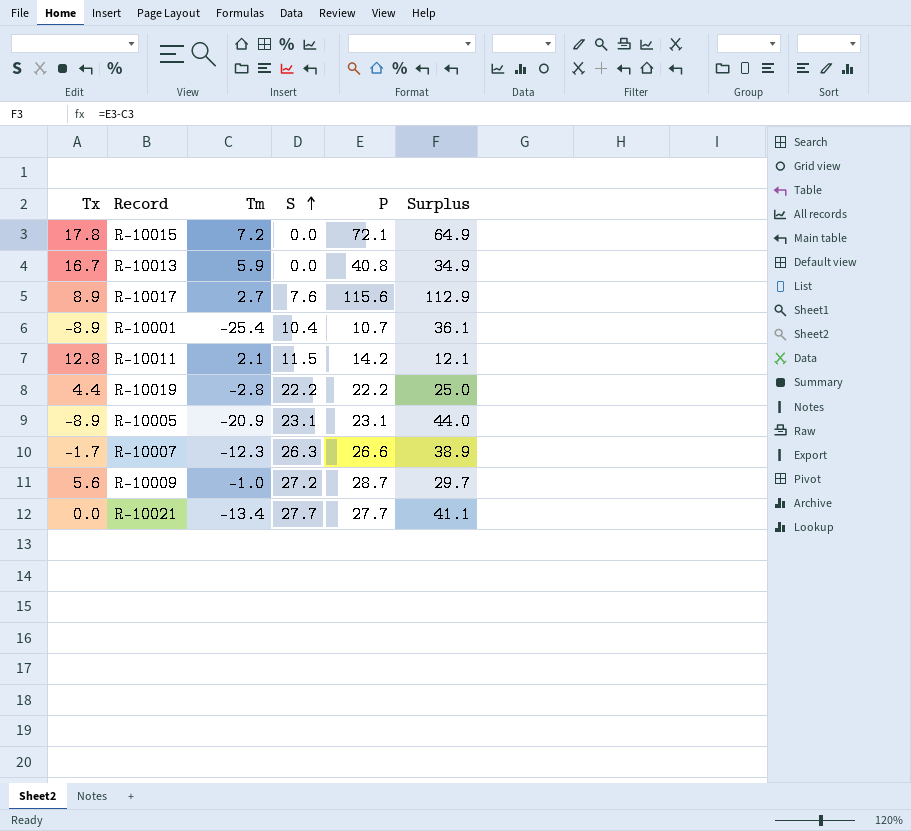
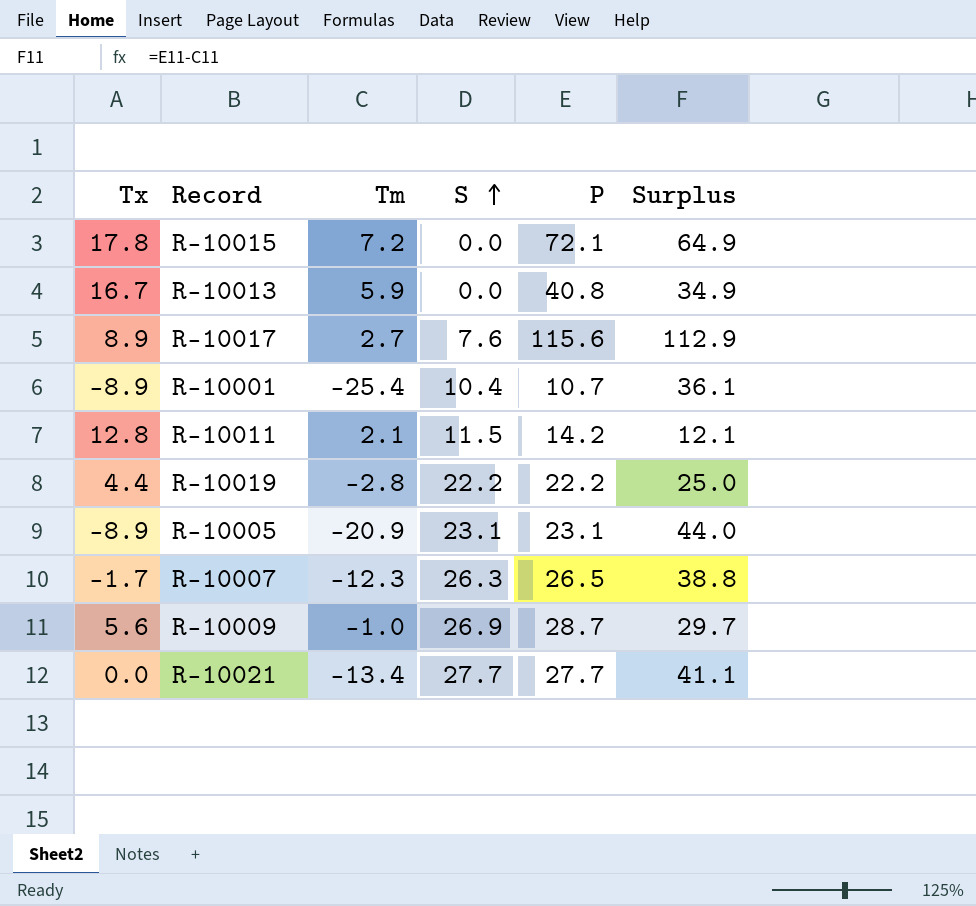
R-10007 | P: 26.6 -> 26.5
R-10007 | Surplus: 38.9 -> 38.8
R-10009 | S: 27.2 -> 26.9

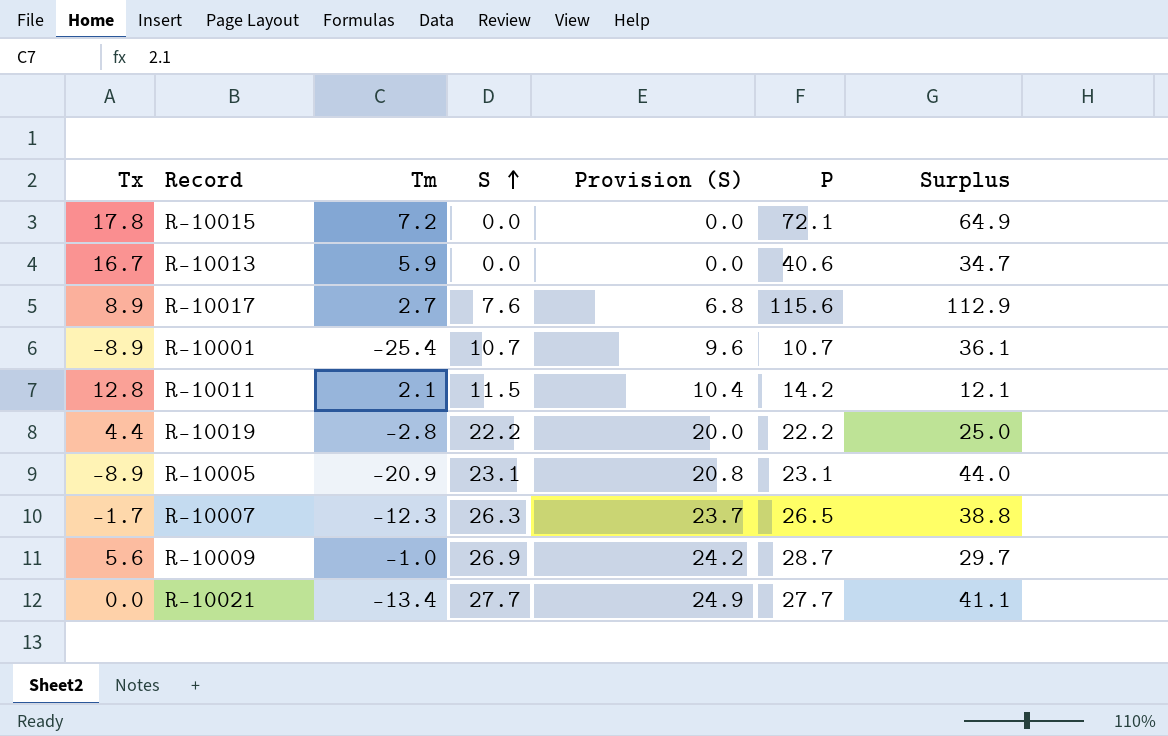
column Provision (S) | formula: none -> [S] * 0.9
R-10013 | P: 40.8 -> 40.6
R-10013 | Surplus: 34.9 -> 34.7
R-10001 | S: 10.4 -> 10.7

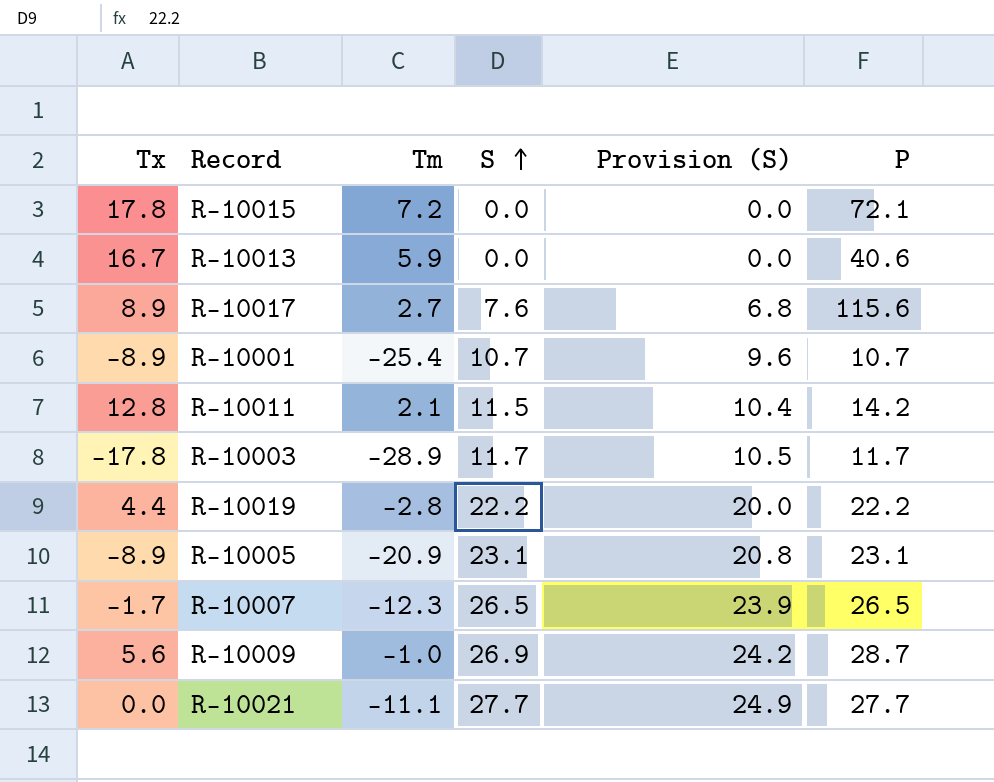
column Surplus | formula: [P] - [Tm] -> none
row R-10003: none -> -17.8 | -28.9 | 11.7 | 10.5 | 11.7
R-10007 | S: 26.3 -> 26.5
R-10007 | Provision (S): 23.7 -> 23.9
R-10021 | Tm: -13.4 -> -11.1

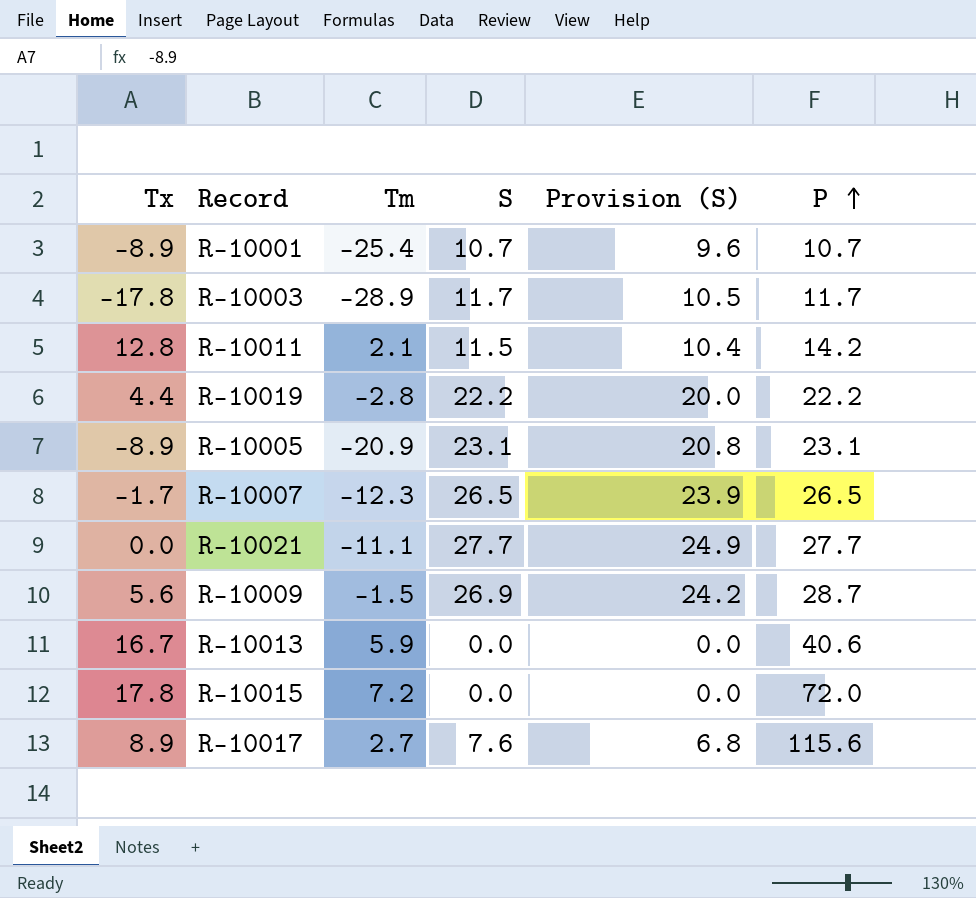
row order: S ascending -> P ascending
R-10009 | Tm: -1.0 -> -1.5
R-10015 | P: 72.1 -> 72.0

